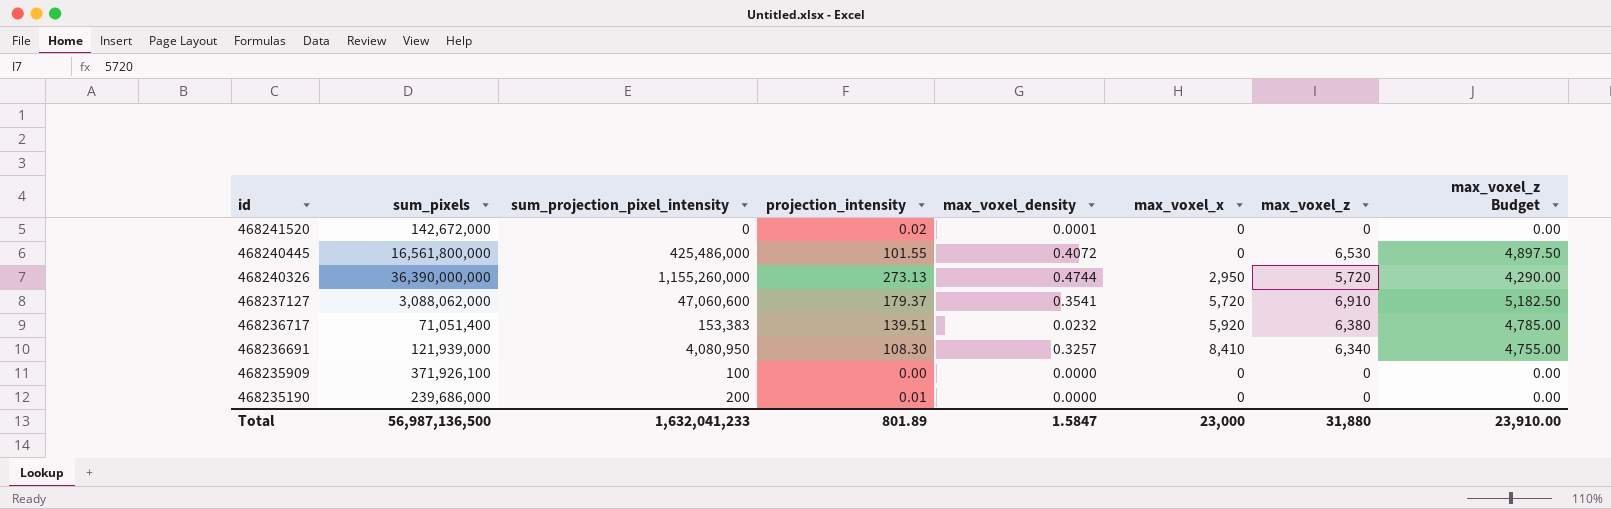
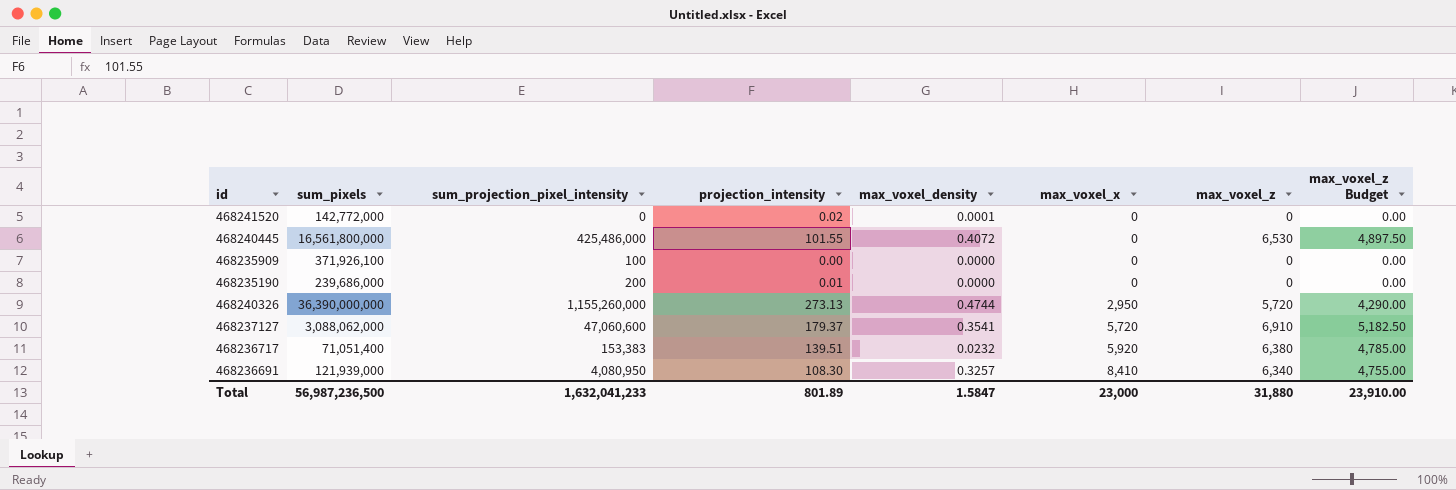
row order: id descending -> max_voxel_x ascending
468241520 | sum_pixels: 142,672,000 -> 142,772,000
Total | sum_pixels: 56,987,136,500 -> 56,987,236,500

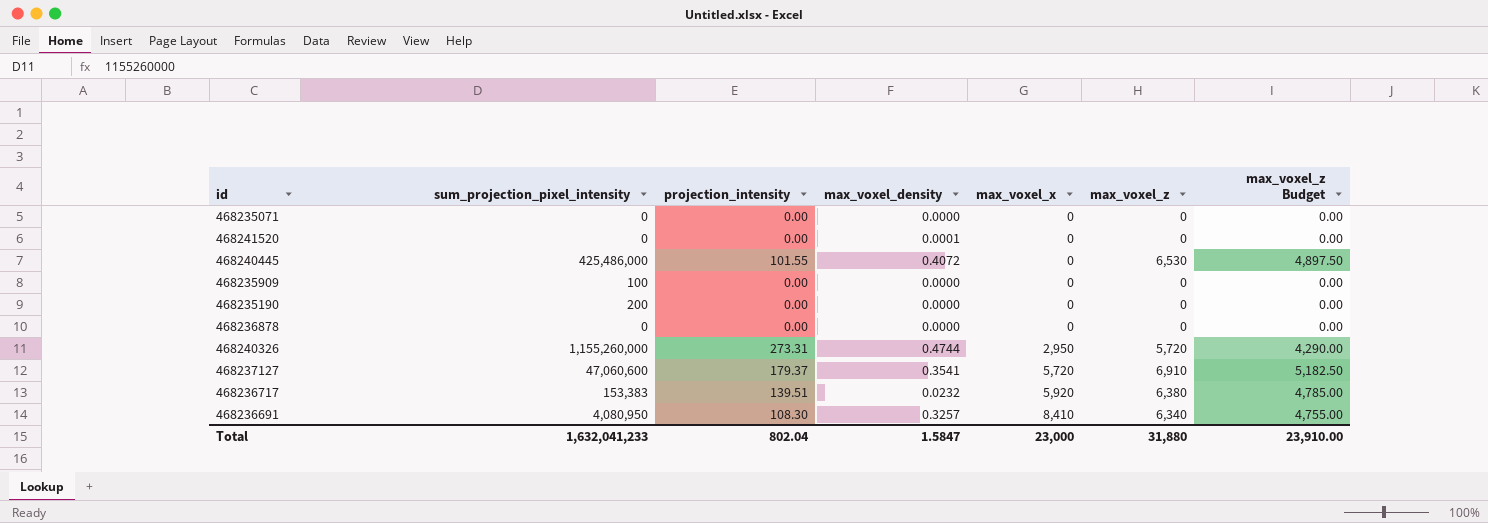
column sum_pixels | position: 2 -> none
row 468235071: none -> 0 | 0.00 | 0.0000 | 0 | 0 | 0.00
468241520 | projection_intensity: 0.02 -> 0.00
468235190 | projection_intensity: 0.01 -> 0.00
row 468236878: none -> 0 | 0.00 | 0.0000 | 0 | 0 | 0.00
468240326 | projection_intensity: 273.13 -> 273.31
Total | projection_intensity: 801.89 -> 802.04

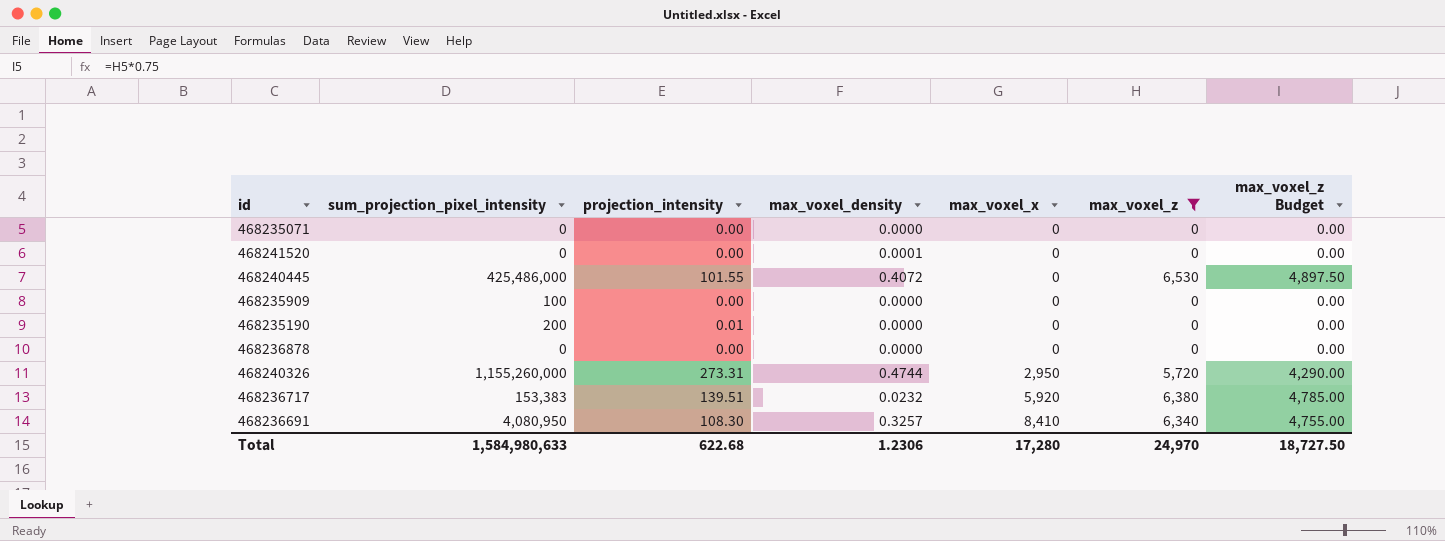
filter: none -> max_voxel_z != 6,910
468235190 | projection_intensity: 0.00 -> 0.01
Total | sum_projection_pixel_intensity: 1,632,041,233 -> 1,584,980,633
Total | projection_intensity: 802.04 -> 622.68
Total | max_voxel_density: 1.5847 -> 1.2306
Total | max_voxel_x: 23,000 -> 17,280
Total | max_voxel_z: 31,880 -> 24,970
Total | max_voxel_z Budget: 23,910.00 -> 18,727.50

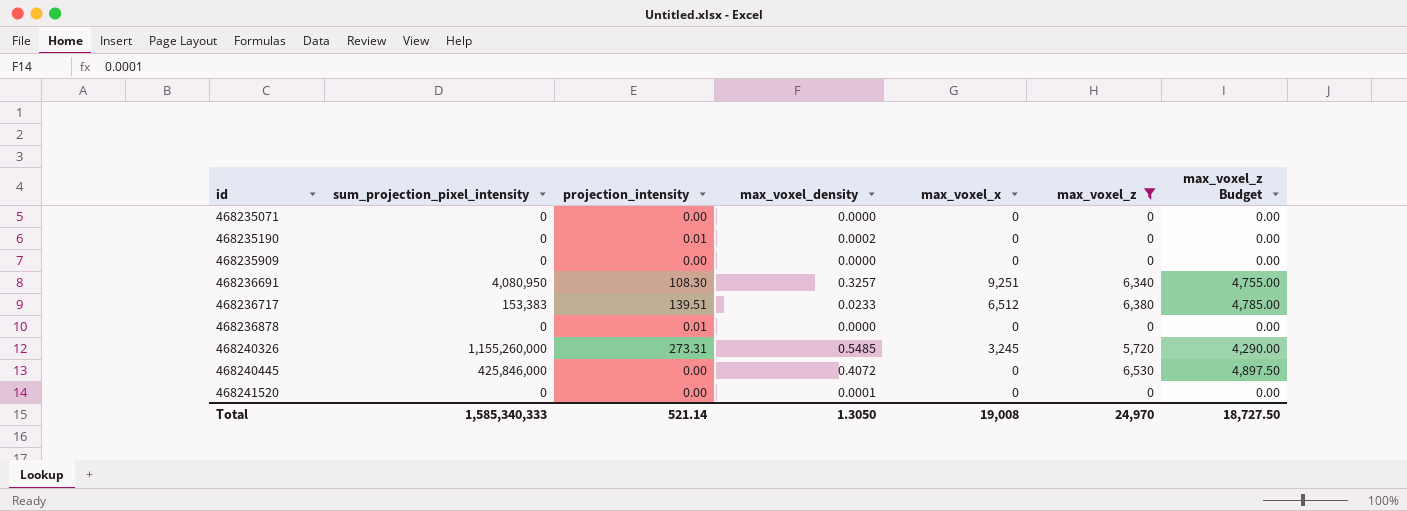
row order: max_voxel_x ascending -> id ascending
468235190 | sum_projection_pixel_intensity: 200 -> 0
468235190 | max_voxel_density: 0.0000 -> 0.0002
468235909 | sum_projection_pixel_intensity: 100 -> 0
468236691 | max_voxel_x: 8,410 -> 9,251
468236717 | max_voxel_density: 0.0232 -> 0.0233
468236717 | max_voxel_x: 5,920 -> 6,512
468236878 | projection_intensity: 0.00 -> 0.01
468240326 | max_voxel_density: 0.4744 -> 0.5485
468240326 | max_voxel_x: 2,950 -> 3,245
468240445 | sum_projection_pixel_intensity: 425,486,000 -> 425,846,000
468240445 | projection_intensity: 101.55 -> 0.00
Total | sum_projection_pixel_intensity: 1,584,980,633 -> 1,585,340,333
Total | projection_intensity: 622.68 -> 521.14
Total | max_voxel_density: 1.2306 -> 1.3050
Total | max_voxel_x: 17,280 -> 19,008

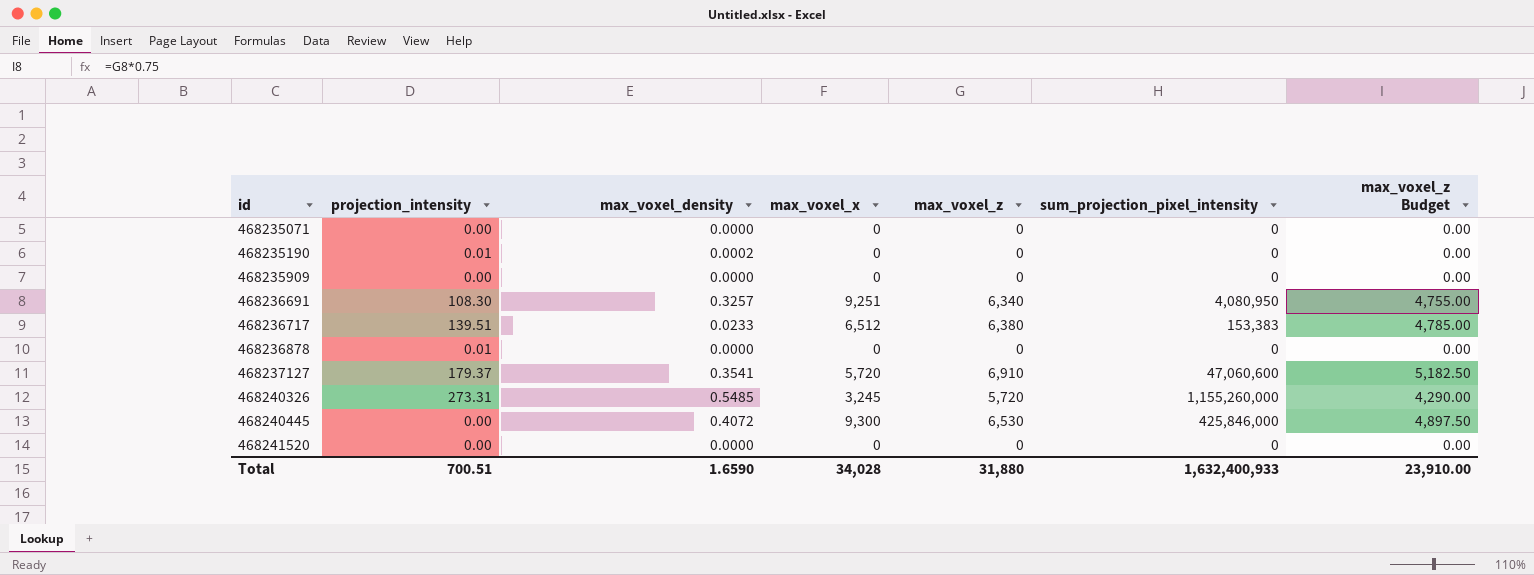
filter: max_voxel_z != 6,910 -> none
column sum_projection_pixel_intensity | position: 2 -> 6
468240445 | max_voxel_x: 0 -> 9,300
468241520 | max_voxel_density: 0.0001 -> 0.0000
Total | projection_intensity: 521.14 -> 700.51
Total | max_voxel_density: 1.3050 -> 1.6590
Total | max_voxel_x: 19,008 -> 34,028
Total | max_voxel_z: 24,970 -> 31,880
Total | sum_projection_pixel_intensity: 1,585,340,333 -> 1,632,400,933
Total | max_voxel_z Budget: 18,727.50 -> 23,910.00

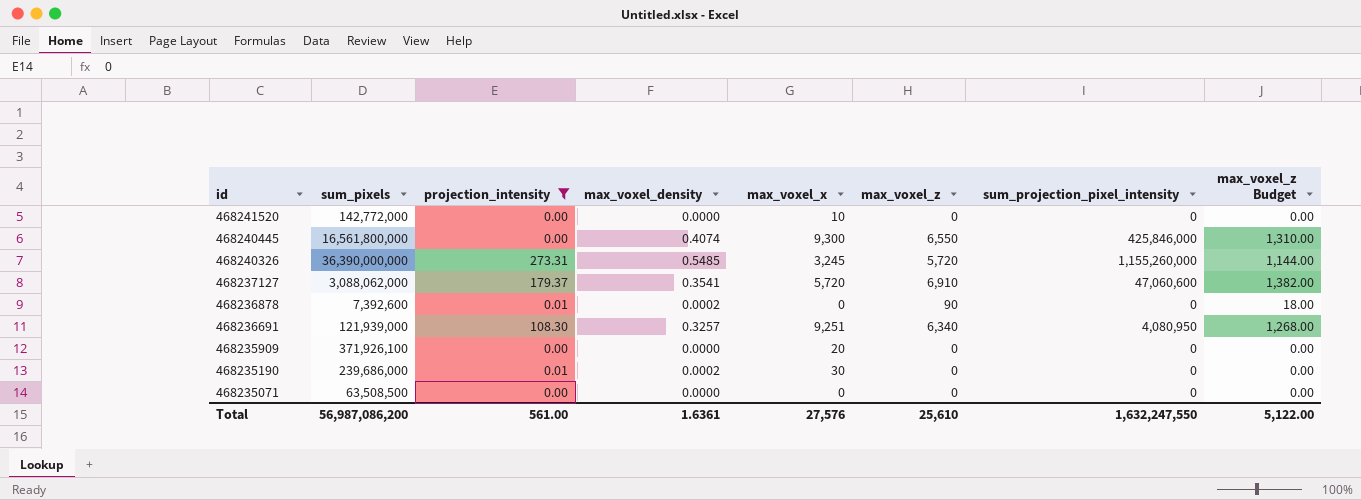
filter: none -> projection_intensity != 139.51
row order: id ascending -> id descending
column sum_pixels | position: none -> 2
column max_voxel_z Budget | formula: [max_voxel_z] * 0.75 -> [max_voxel_z] * 0.2
468241520 | max_voxel_x: 0 -> 10
468240445 | max_voxel_density: 0.4072 -> 0.4074
468240445 | max_voxel_z: 6,530 -> 6,550
468236878 | max_voxel_density: 0.0000 -> 0.0002
468236878 | max_voxel_z: 0 -> 90
468235909 | max_voxel_x: 0 -> 20
468235190 | max_voxel_x: 0 -> 30
Total | projection_intensity: 700.51 -> 561.00
Total | max_voxel_density: 1.6590 -> 1.6361
Total | max_voxel_x: 34,028 -> 27,576
Total | max_voxel_z: 31,880 -> 25,610
Total | sum_projection_pixel_intensity: 1,632,400,933 -> 1,632,247,550
Total | max_voxel_z Budget: 23,910.00 -> 5,122.00

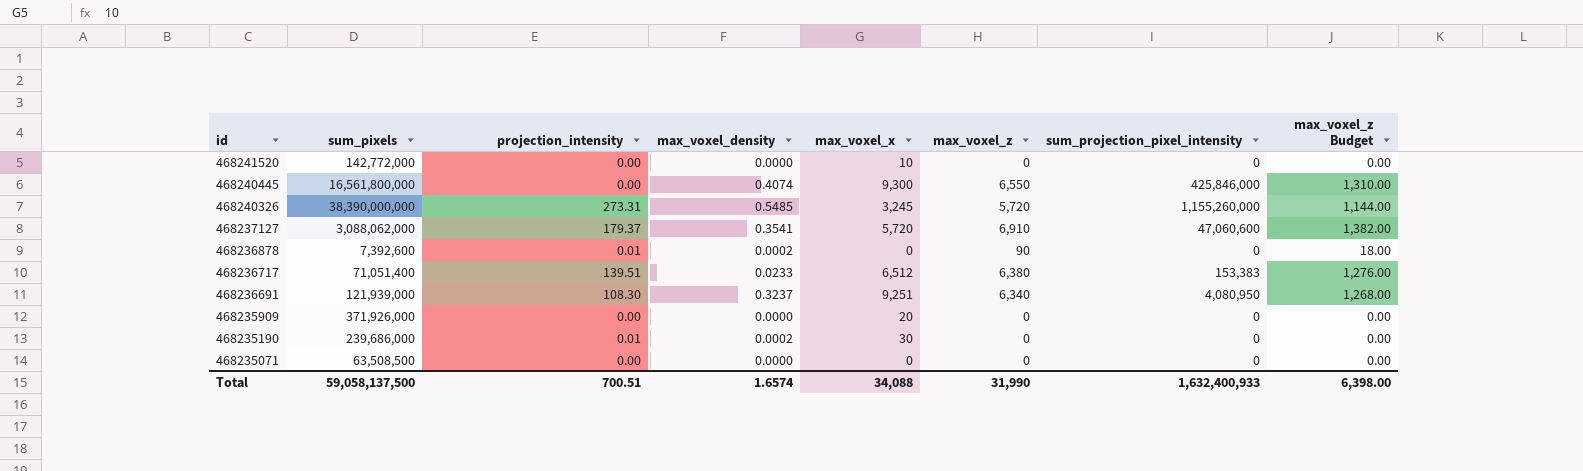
filter: projection_intensity != 139.51 -> none
468240326 | sum_pixels: 36,390,000,000 -> 38,390,000,000
468236691 | max_voxel_density: 0.3257 -> 0.3237
468235909 | sum_pixels: 371,926,100 -> 371,926,000
Total | sum_pixels: 56,987,086,200 -> 59,058,137,500
Total | projection_intensity: 561.00 -> 700.51
Total | max_voxel_density: 1.6361 -> 1.6574
Total | max_voxel_x: 27,576 -> 34,088
Total | max_voxel_z: 25,610 -> 31,990
Total | sum_projection_pixel_intensity: 1,632,247,550 -> 1,632,400,933
Total | max_voxel_z Budget: 5,122.00 -> 6,398.00

